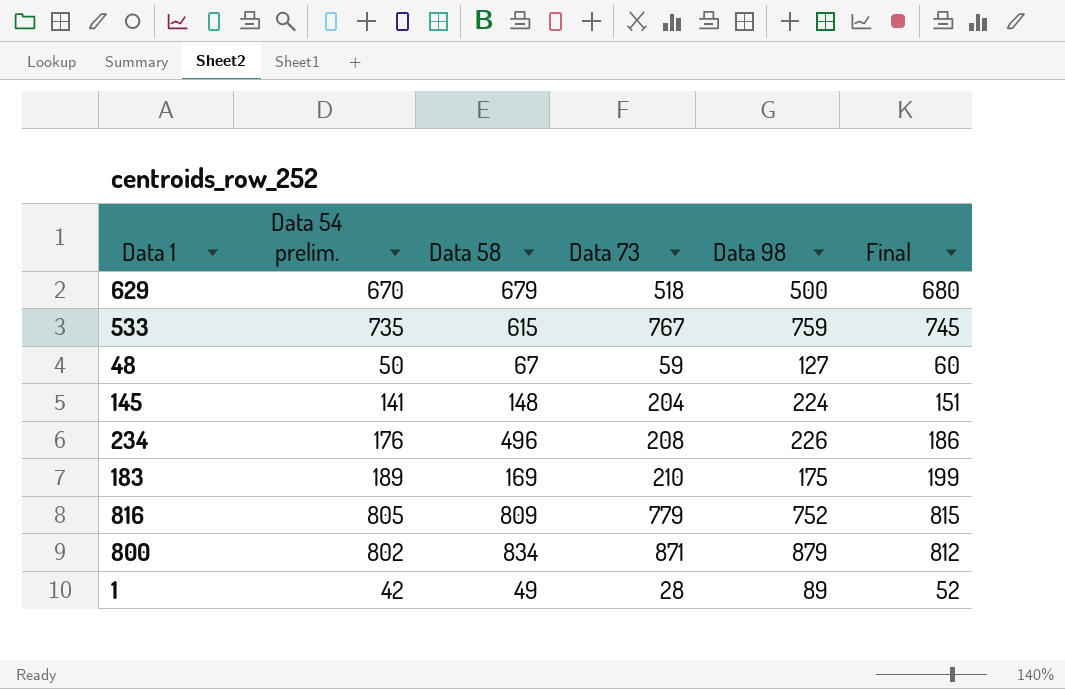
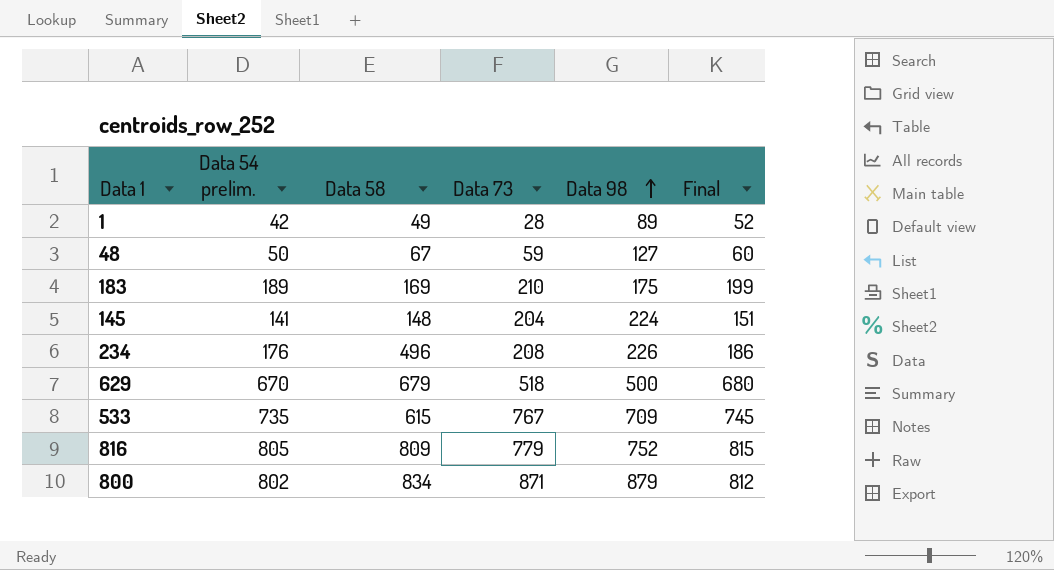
row order: none -> Data 98 ascending
533 | Data 98: 759 -> 709

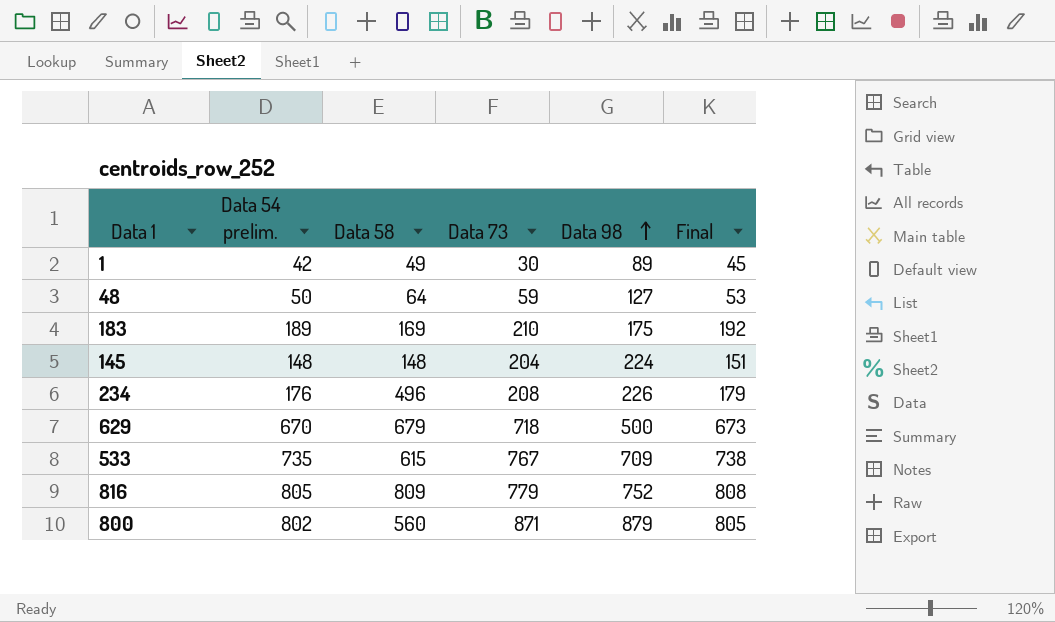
column Final | formula: [Data 54 prelim.] + 10 -> [Data 54 prelim.] + 3
1 | Data 73: 28 -> 30
48 | Data 58: 67 -> 64
145 | Data 54 prelim.: 141 -> 148
629 | Data 73: 518 -> 718
800 | Data 58: 834 -> 560

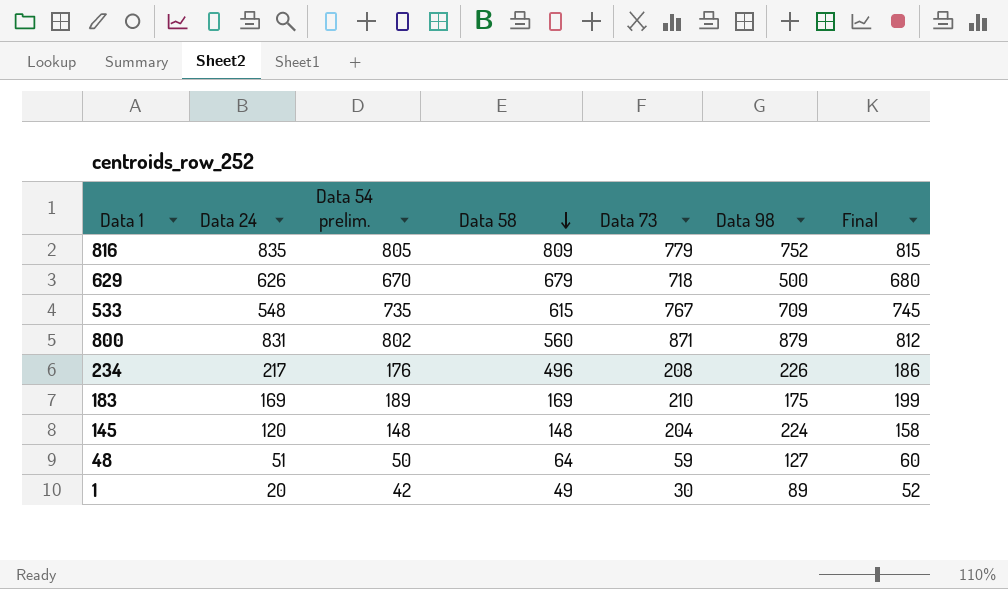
row order: Data 98 ascending -> Data 58 descending
column Data 24 | position: none -> 2
column Final | formula: [Data 54 prelim.] + 3 -> [Data 54 prelim.] + 10

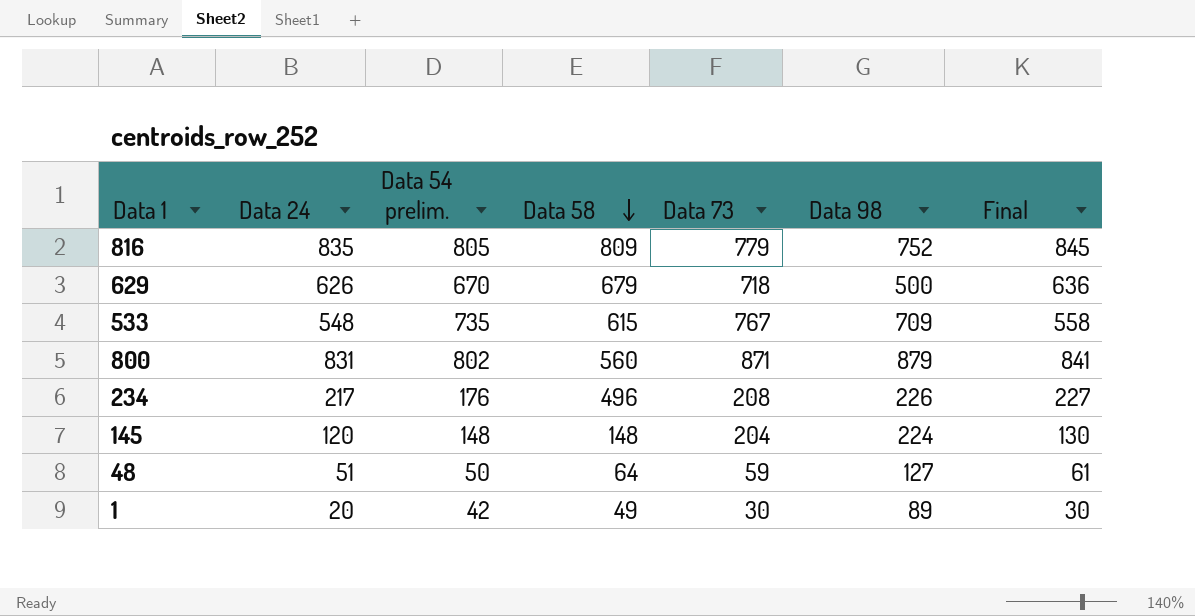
column Final | formula: [Data 54 prelim.] + 10 -> [Data 24] + 10
row 183: 169 | 189 | 169 | 210 | 175 | 199 -> none

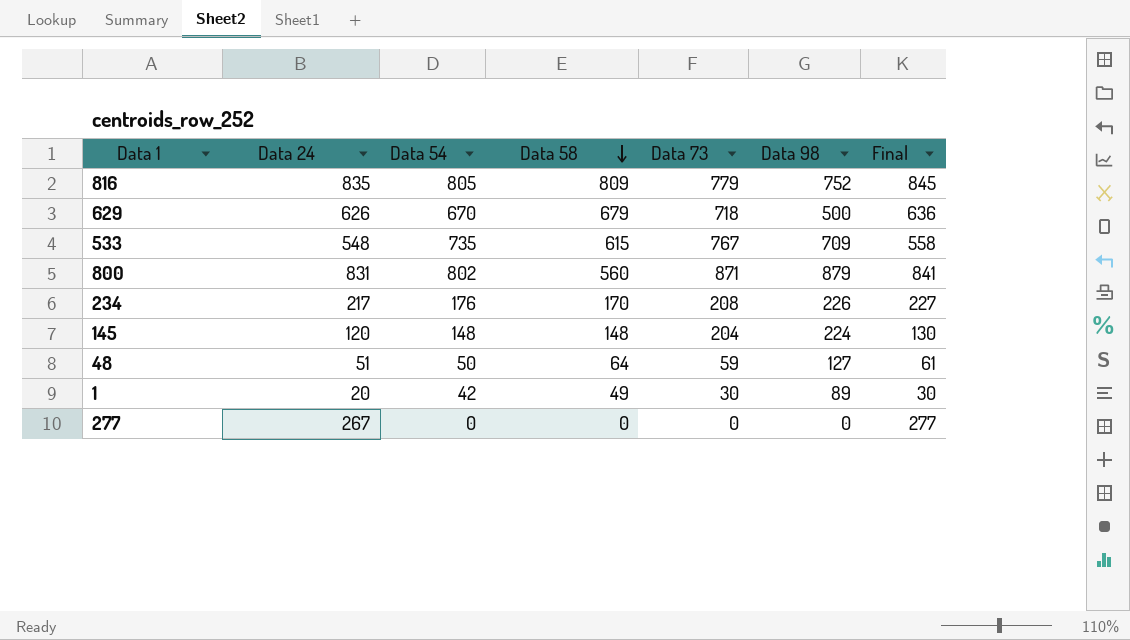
column name: Data 54 prelim. -> Data 54
234 | Data 58: 496 -> 170
row 277: none -> 267 | 0 | 0 | 0 | 0 | 277

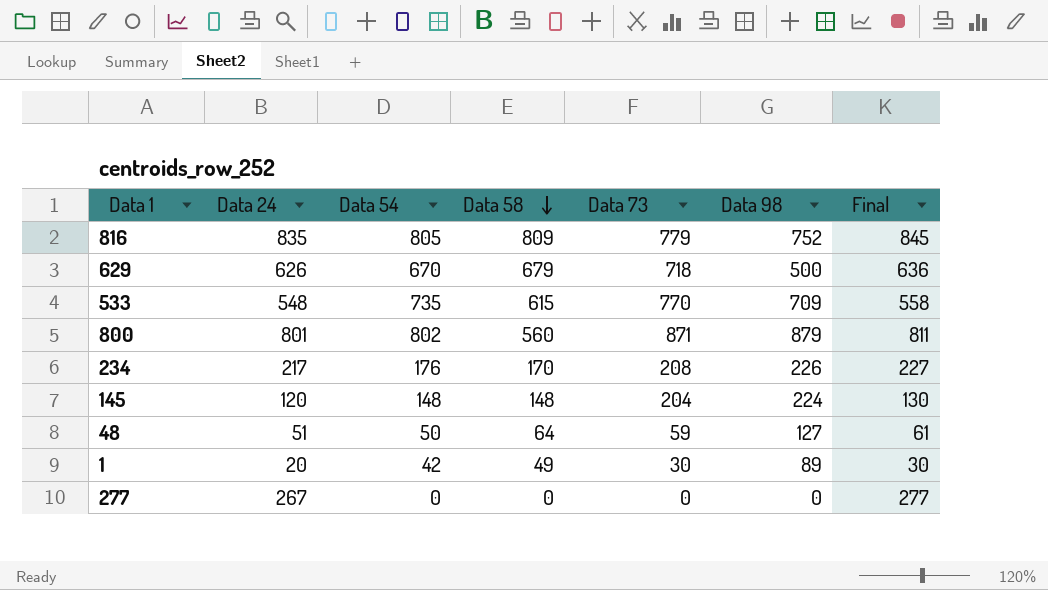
533 | Data 73: 767 -> 770
800 | Data 24: 831 -> 801
800 | Final: 841 -> 811

